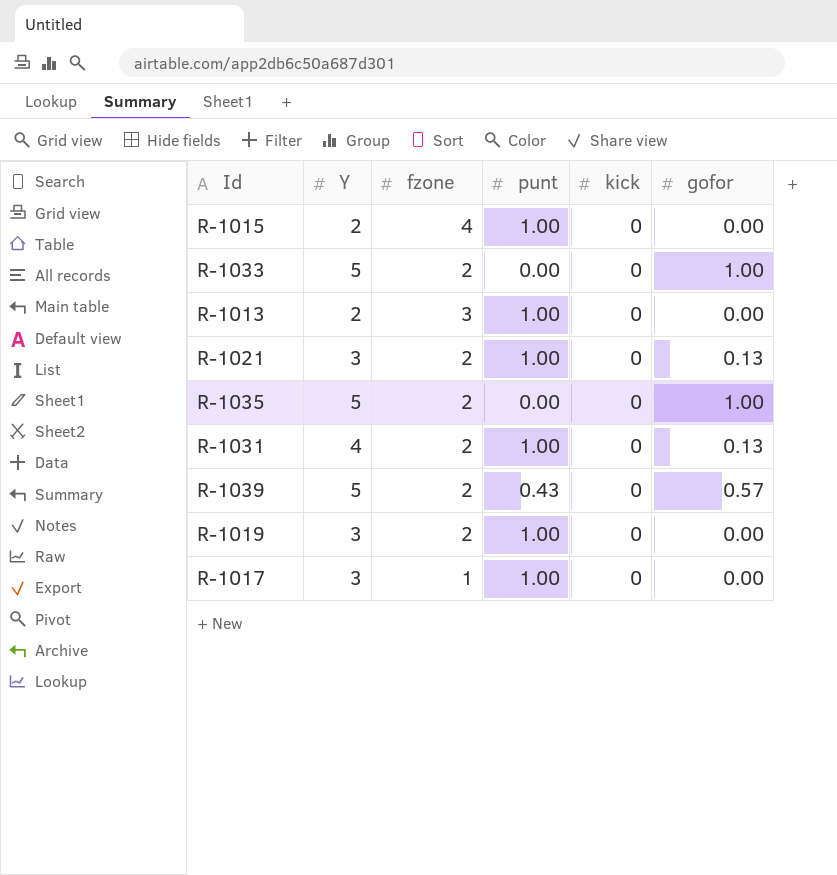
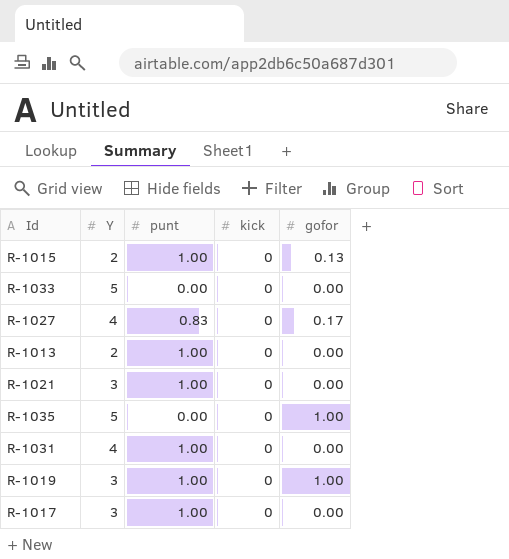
column fzone | position: 3 -> none
row R-1039: 5 | 2 | 0.43 | 0 | 0.57 -> none
R-1015 | gofor: 0.00 -> 0.13
R-1033 | gofor: 1.00 -> 0.00
row R-1027: none -> 4 | 0.83 | 0 | 0.17
R-1021 | gofor: 0.13 -> 0.00
R-1031 | gofor: 0.13 -> 0.00
R-1019 | gofor: 0.00 -> 1.00

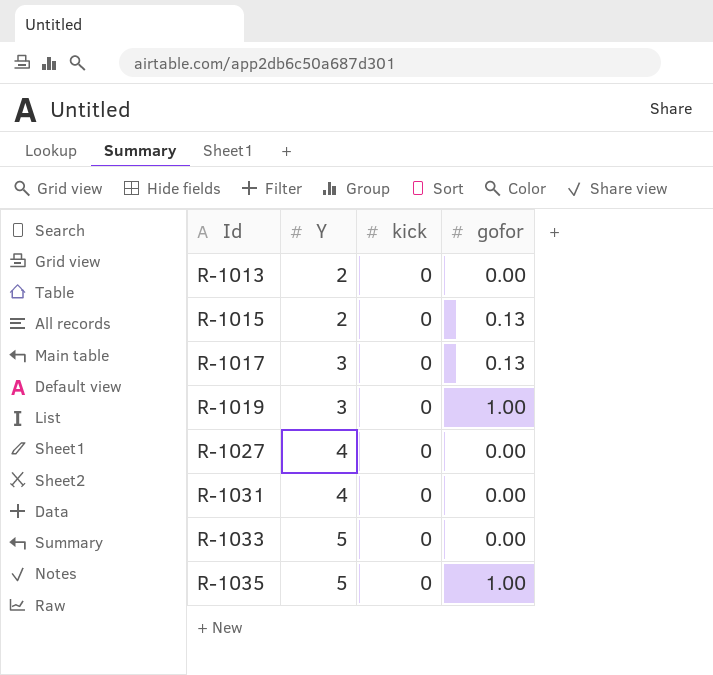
row order: none -> Id ascending
column punt | position: 3 -> none
row R-1021: 3 | 1.00 | 0 | 0.00 -> none
R-1017 | gofor: 0.00 -> 0.13
R-1027 | gofor: 0.17 -> 0.00

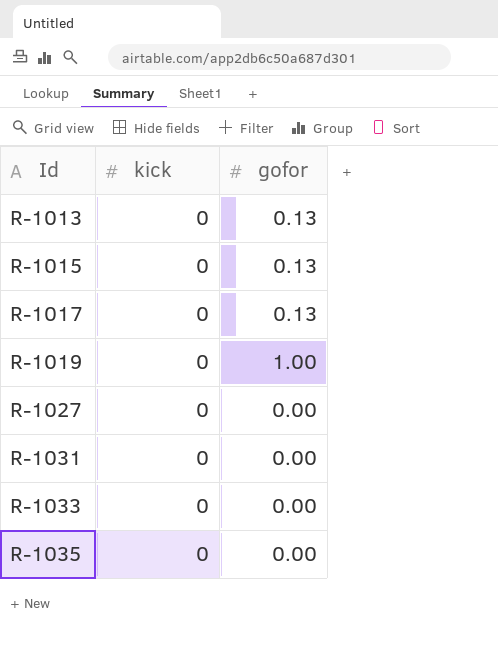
column Y | position: 2 -> none
R-1013 | gofor: 0.00 -> 0.13
R-1035 | gofor: 1.00 -> 0.00

